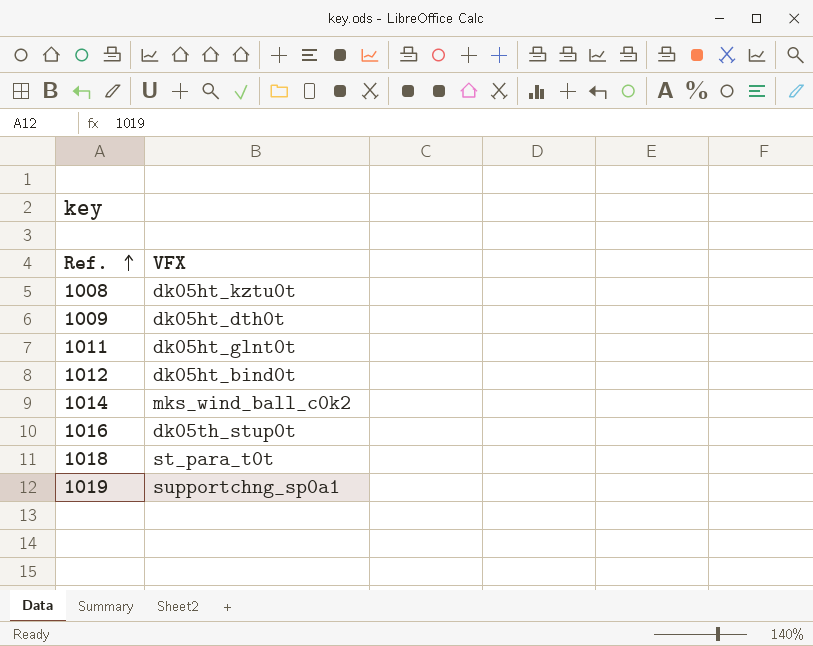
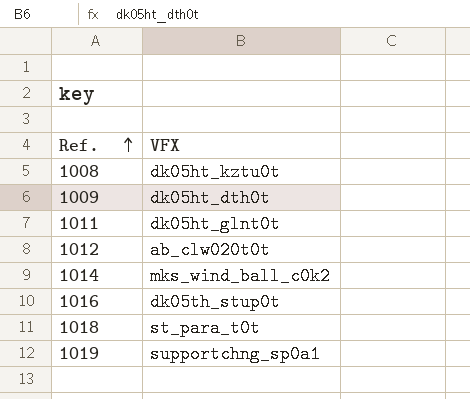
1012 | VFX: dk05ht_bind0t -> ab_clw020t0t

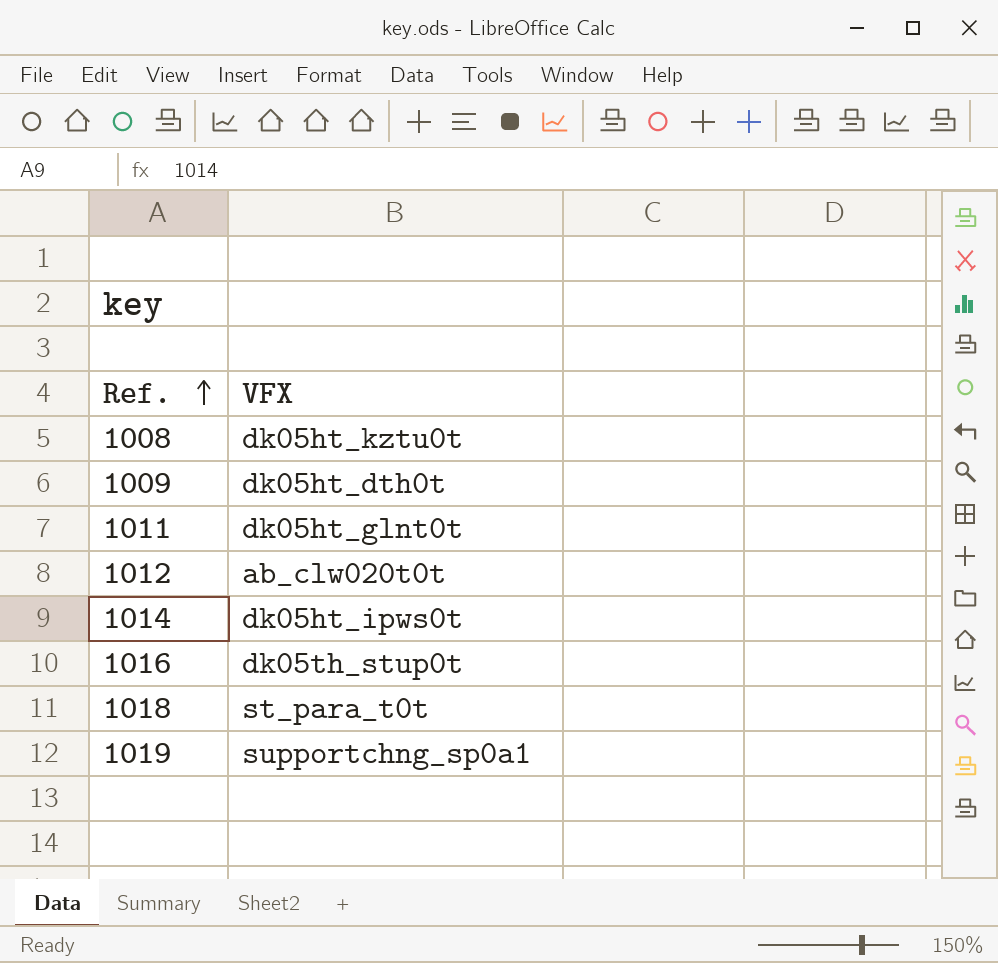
1014 | VFX: mks_wind_ball_c0k2 -> dk05ht_ipws0t

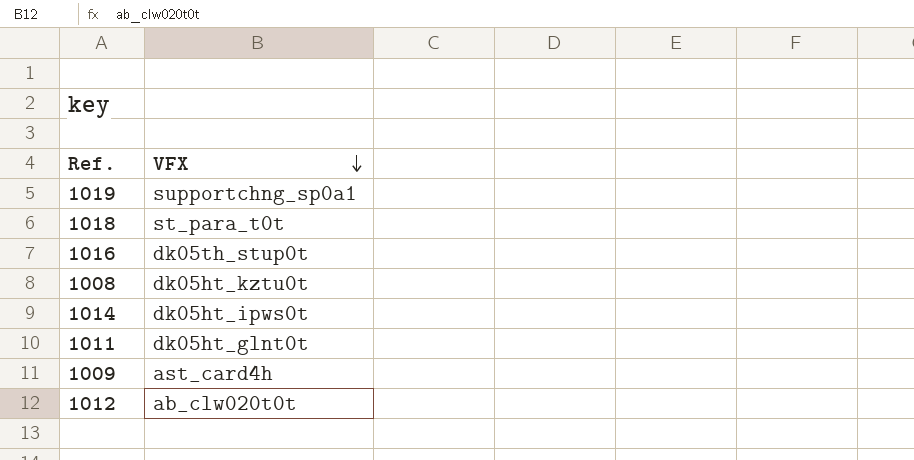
row order: Ref. ascending -> VFX descending
1009 | VFX: dk05ht_dth0t -> ast_card4h

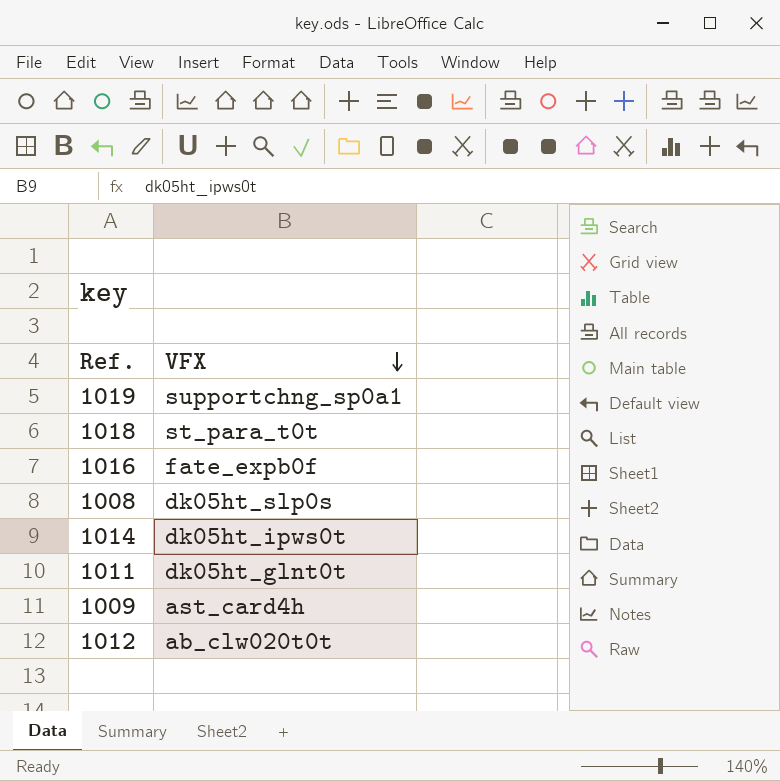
1016 | VFX: dk05th_stup0t -> fate_expb0f
1008 | VFX: dk05ht_kztu0t -> dk05ht_slp0s

